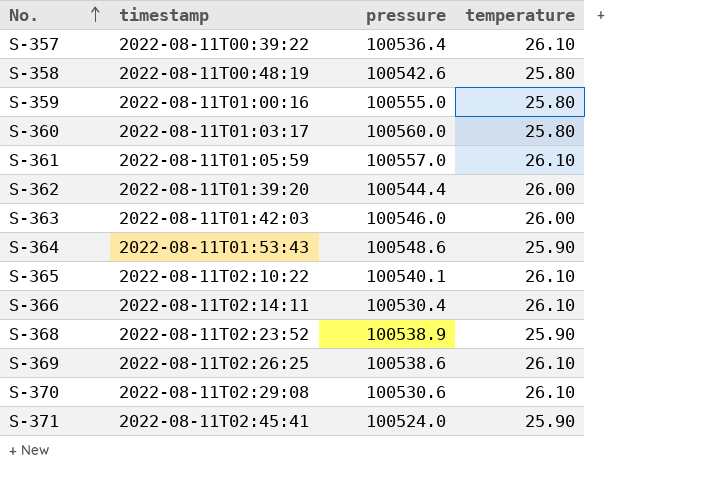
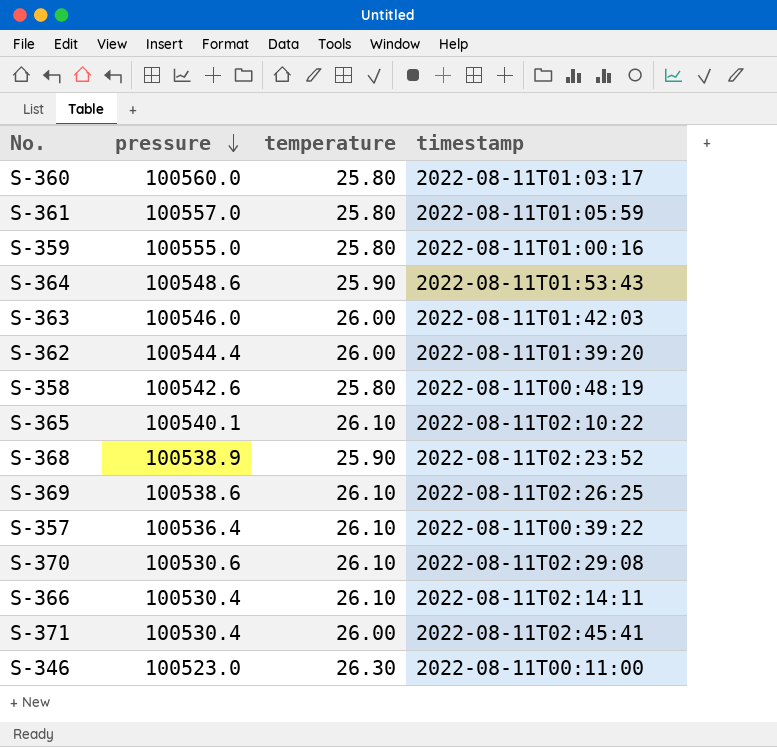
row order: No. ascending -> pressure descending
column timestamp | position: 2 -> 4
S-361 | temperature: 26.10 -> 25.80
S-371 | pressure: 100524.0 -> 100530.4
S-371 | temperature: 25.90 -> 26.00
row S-346: none -> 100523.0 | 26.30 | 2022-08-11T00:11:00

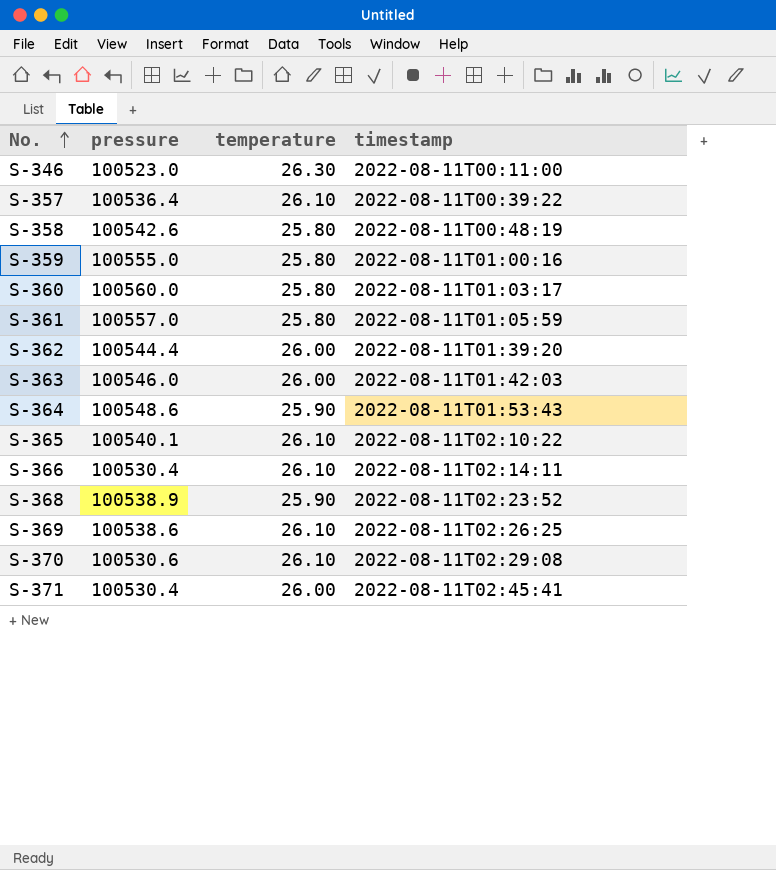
row order: pressure descending -> No. ascending

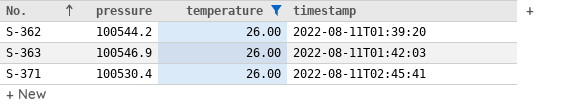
filter: none -> temperature = 26.00
S-362 | pressure: 100544.4 -> 100544.2
S-363 | pressure: 100546.0 -> 100546.9

